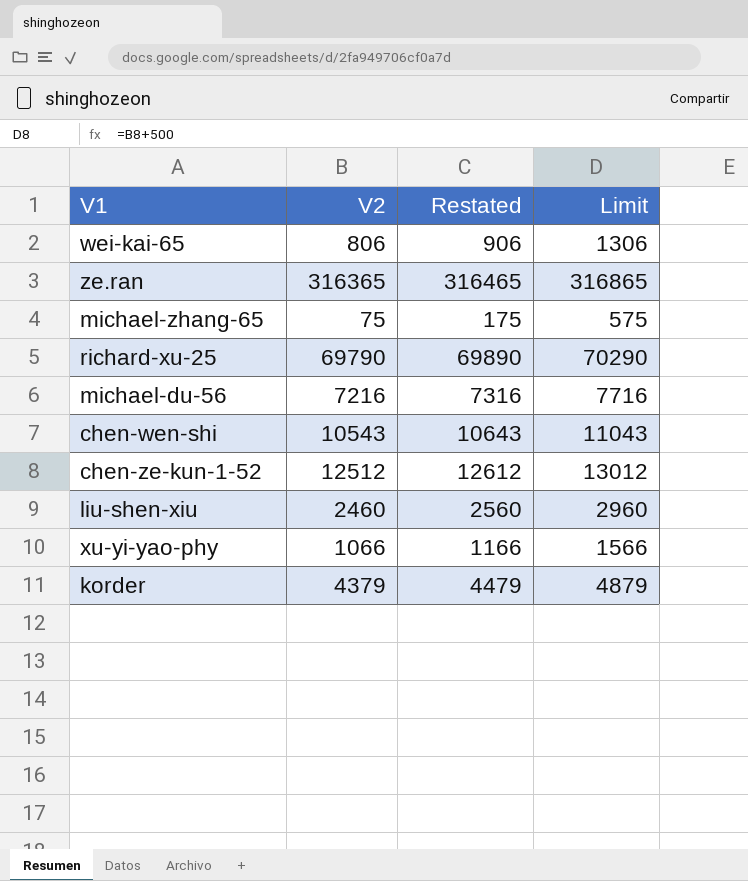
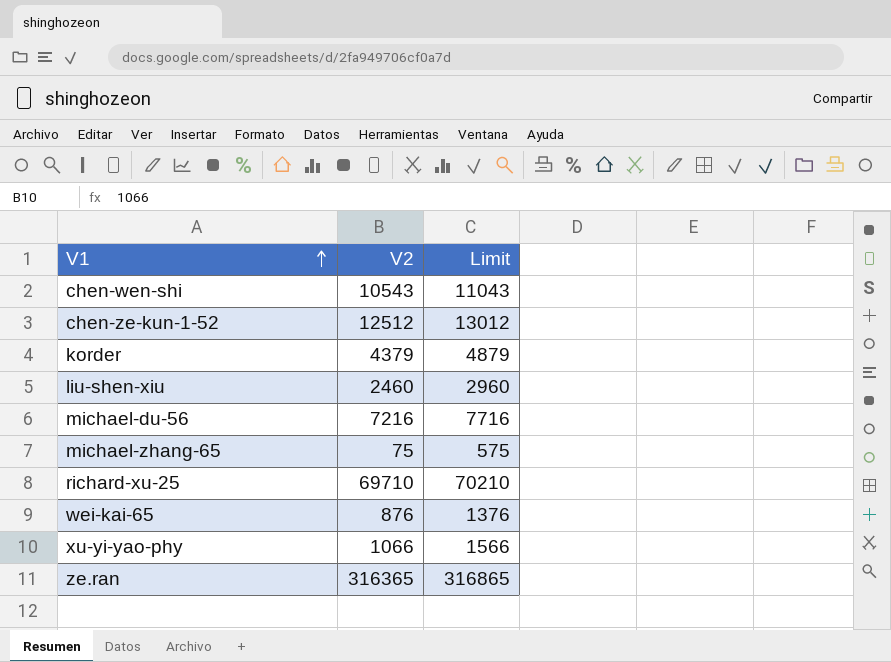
row order: none -> V1 ascending
column Restated | formula: [V2] + 100 -> none
richard-xu-25 | V2: 69790 -> 69710
richard-xu-25 | Limit: 70290 -> 70210
wei-kai-65 | V2: 806 -> 876
wei-kai-65 | Limit: 1306 -> 1376

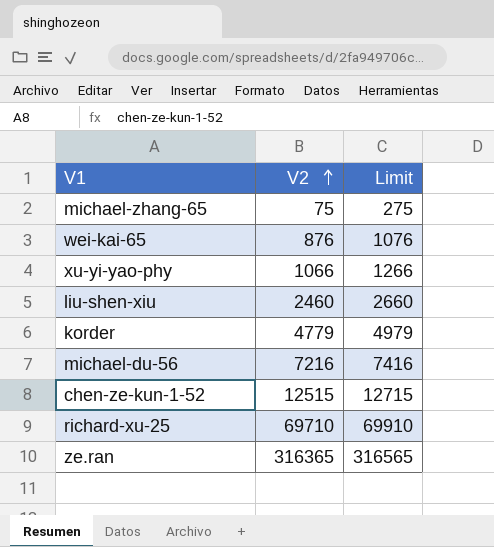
row order: V1 ascending -> V2 ascending
column Limit | formula: [V2] + 500 -> [V2] + 200
row chen-wen-shi: 10543 | 11043 -> none
korder | V2: 4379 -> 4779
chen-ze-kun-1-52 | V2: 12512 -> 12515

